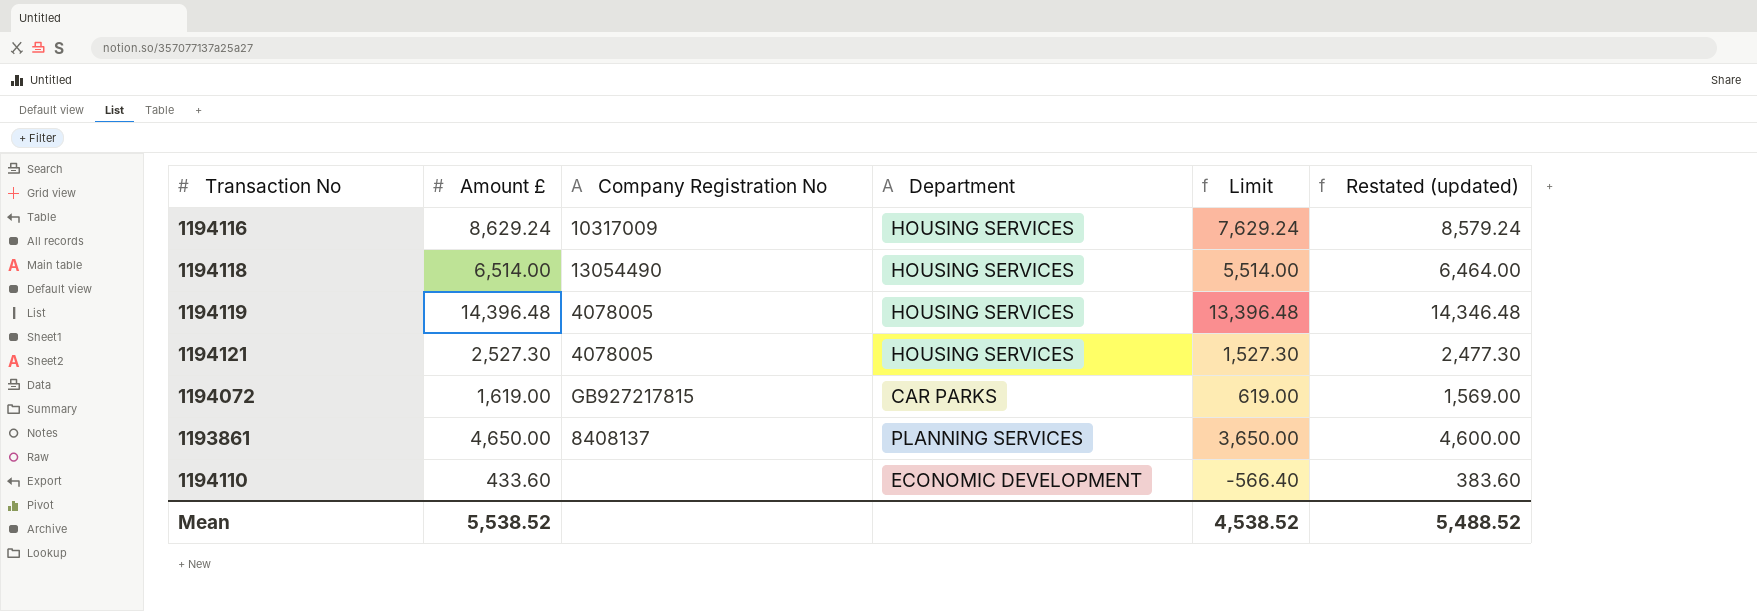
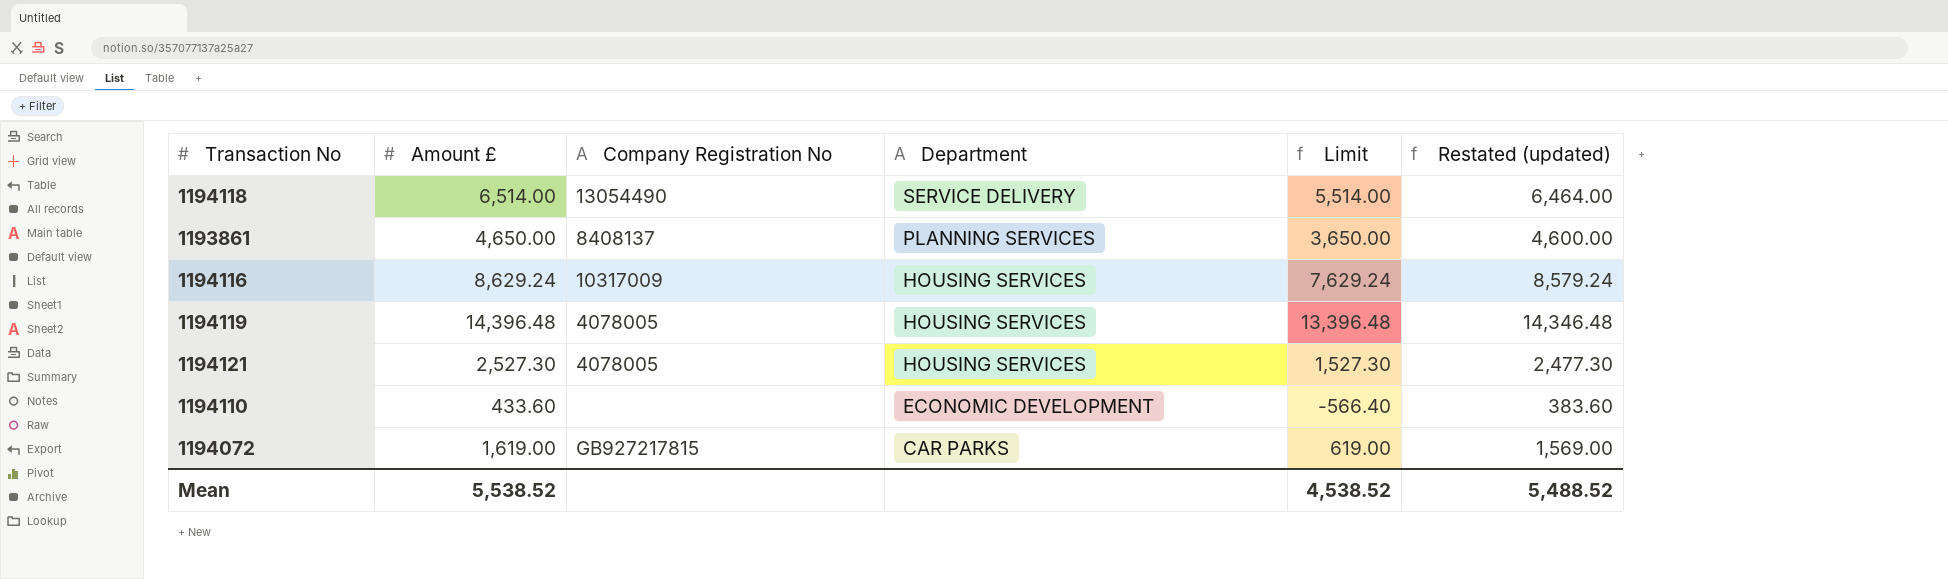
row order: none -> Department descending
1194118 | Department: HOUSING SERVICES -> SERVICE DELIVERY

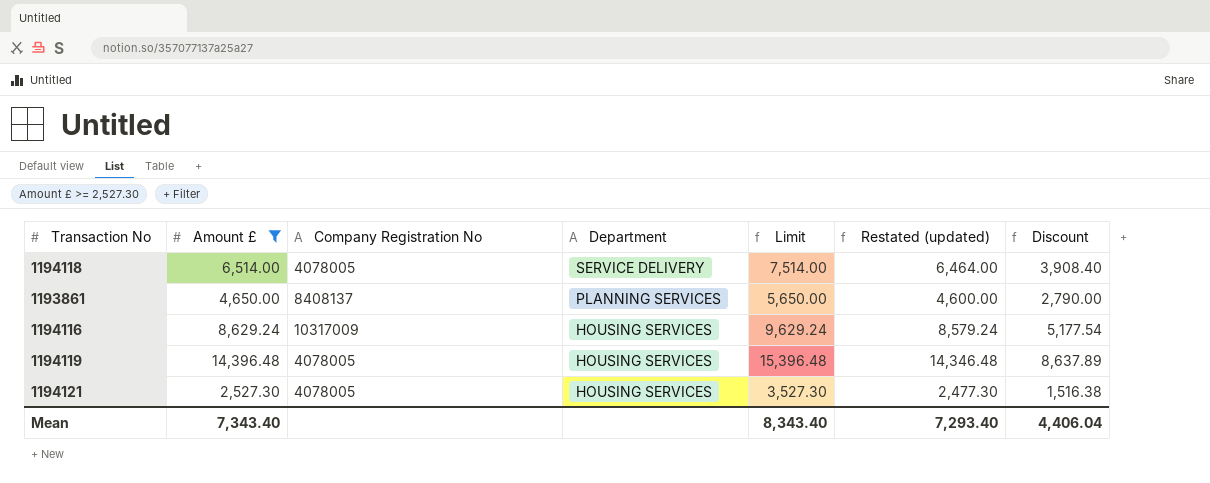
filter: none -> Amount £ >= 2,527.30
column Limit | formula: [Amount £] - 1000 -> [Amount £] + 1000
column Discount | formula: none -> [Amount £] * 0.6
1194118 | Company Registration No: 13054490 -> 4078005
Mean | Amount £: 5,538.52 -> 7,343.40
Mean | Limit: 4,538.52 -> 8,343.40
Mean | Restated (updated): 5,488.52 -> 7,293.40

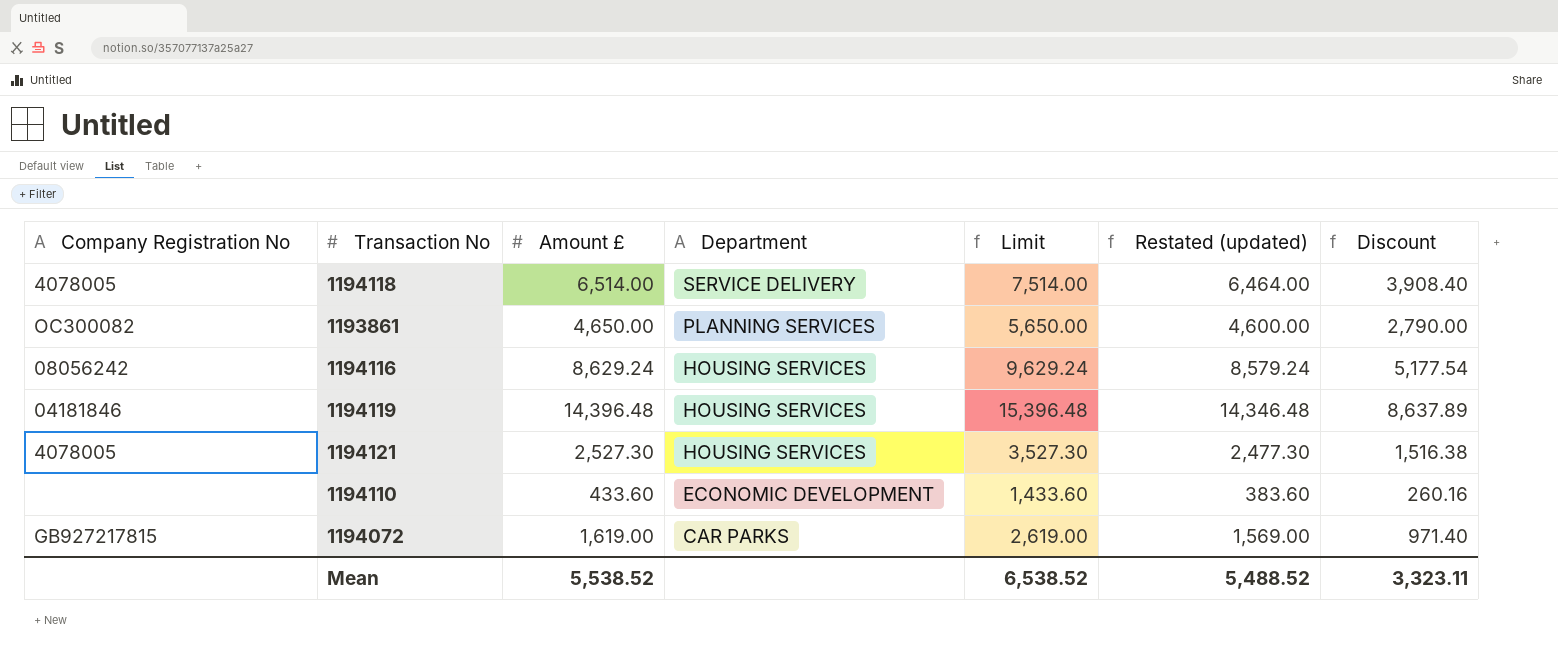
filter: Amount £ >= 2,527.30 -> none
column Company Registration No | position: 3 -> 1
1193861 | Company Registration No: 8408137 -> OC300082
1194116 | Company Registration No: 10317009 -> 08056242
1194119 | Company Registration No: 4078005 -> 04181846
Mean | Amount £: 7,343.40 -> 5,538.52
Mean | Limit: 8,343.40 -> 6,538.52
Mean | Restated (updated): 7,293.40 -> 5,488.52
Mean | Discount: 4,406.04 -> 3,323.11

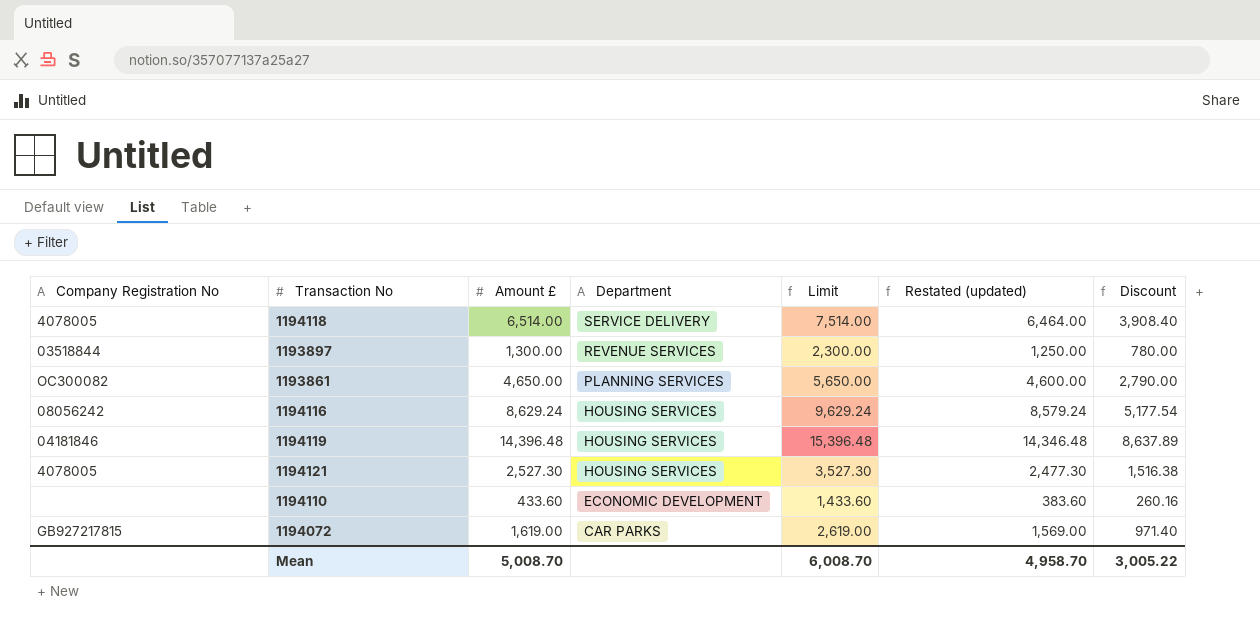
row 1193897: none -> 03518844 | 1,300.00 | REVENUE SERVICES | 2,300.00 | 1,250.00 | 780.00
Mean | Amount £: 5,538.52 -> 5,008.70
Mean | Limit: 6,538.52 -> 6,008.70
Mean | Restated (updated): 5,488.52 -> 4,958.70
Mean | Discount: 3,323.11 -> 3,005.22

